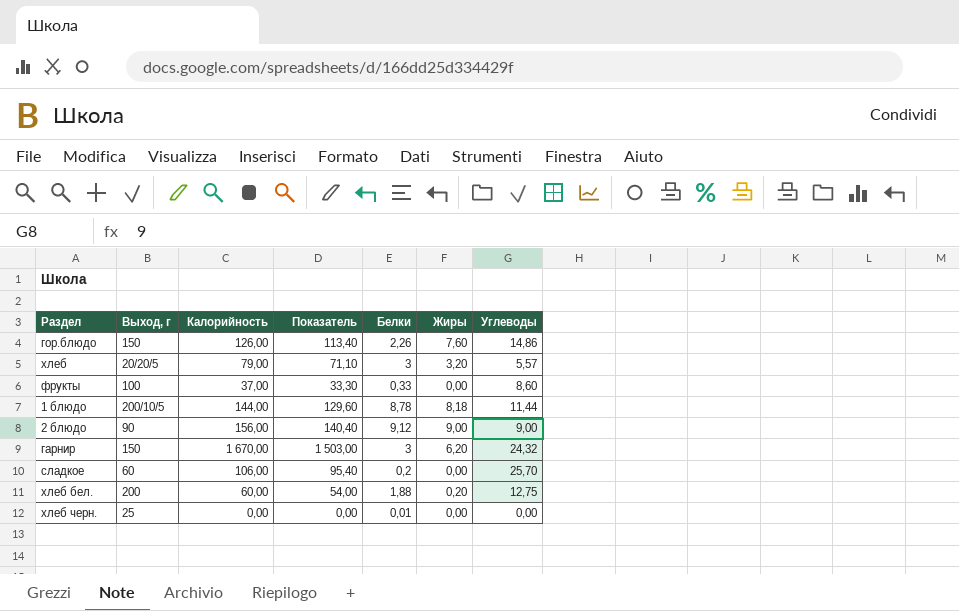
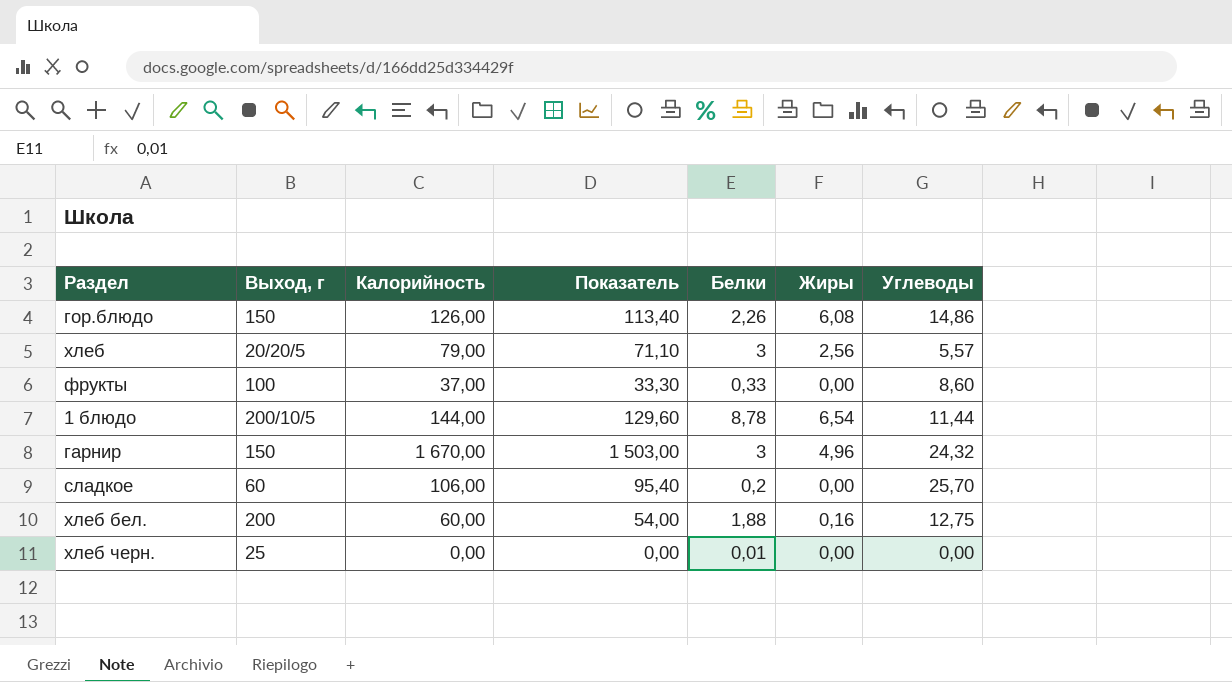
row 2 блюдо: 90 | 156,00 | 140,40 | 9,12 | 9,00 | 9,00 -> none
гор.блюдо | Жиры: 7,60 -> 6,08
хлеб | Жиры: 3,20 -> 2,56
1 блюдо | Жиры: 8,18 -> 6,54
гарнир | Жиры: 6,20 -> 4,96
хлеб бел. | Жиры: 0,20 -> 0,16

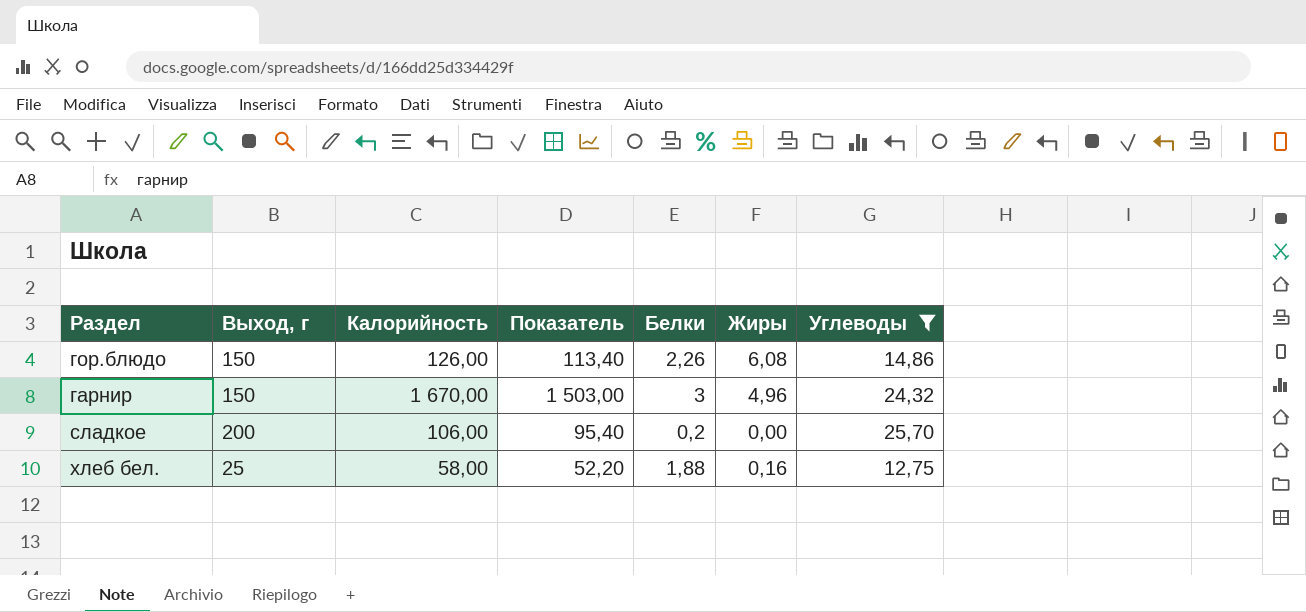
filter: none -> Углеводы >= 12,75
сладкое | Выход, г: 60 -> 200
хлеб бел. | Выход, г: 200 -> 25
хлеб бел. | Калорийность: 60,00 -> 58,00
хлеб бел. | Показатель: 54,00 -> 52,20

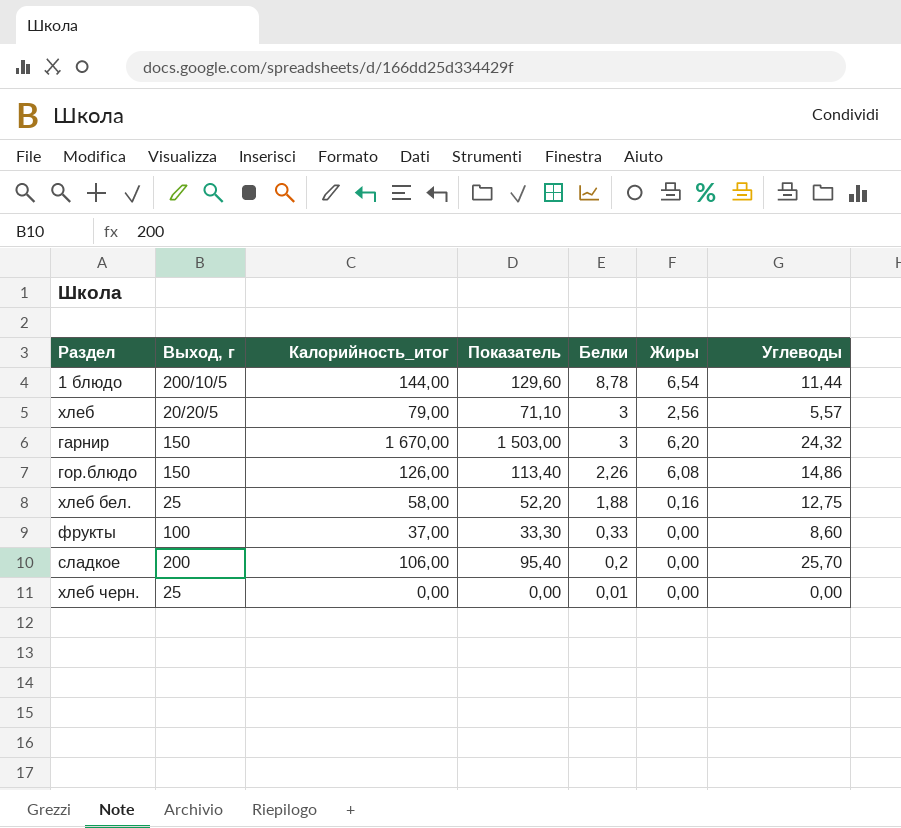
filter: Углеводы >= 12,75 -> none
row order: none -> Белки descending
column name: Калорийность -> Калорийность_итог
гарнир | Жиры: 4,96 -> 6,20

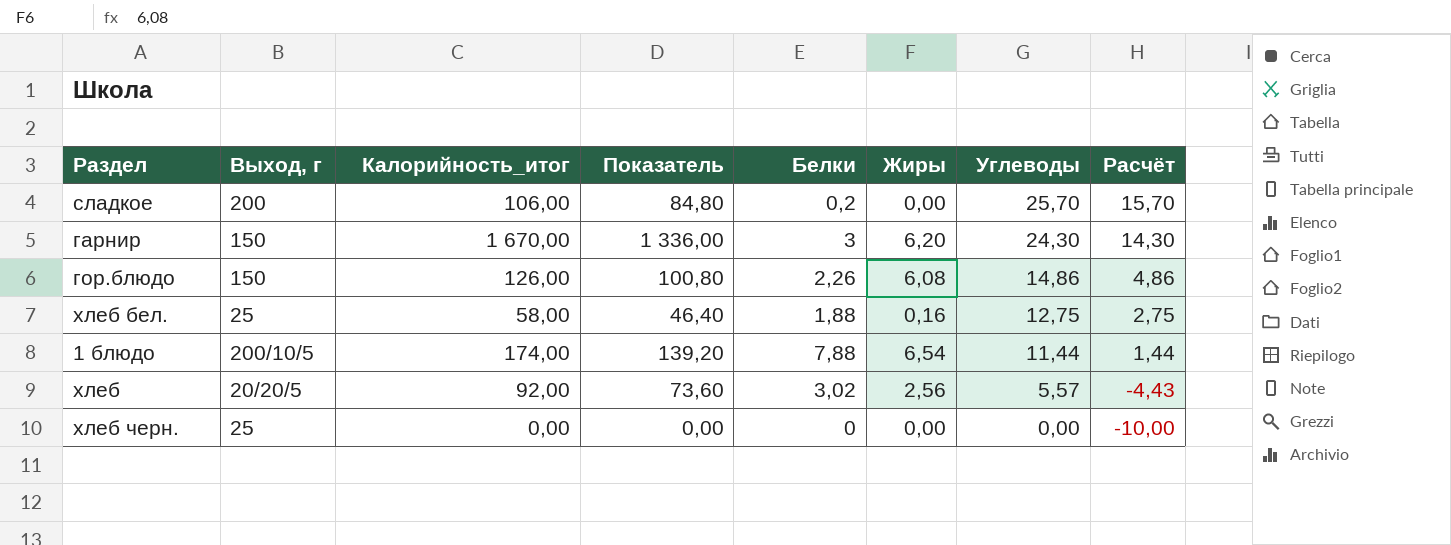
row order: Белки descending -> Углеводы descending
column Показатель | formula: [Калорийность_итог] * 0,9 -> [Калорийность_итог] * 0,8
column Расчёт | formula: none -> [Углеводы] - 10
row фрукты: 100 | 37,00 | 33,30 | 0,33 | 0,00 | 8,60 -> none
гарнир | Углеводы: 24,32 -> 24,30
1 блюдо | Калорийность_итог: 144,00 -> 174,00
1 блюдо | Белки: 8,78 -> 7,88
хлеб | Калорийность_итог: 79,00 -> 92,00
хлеб | Белки: 3 -> 3,02
хлеб черн. | Белки: 0,01 -> 0

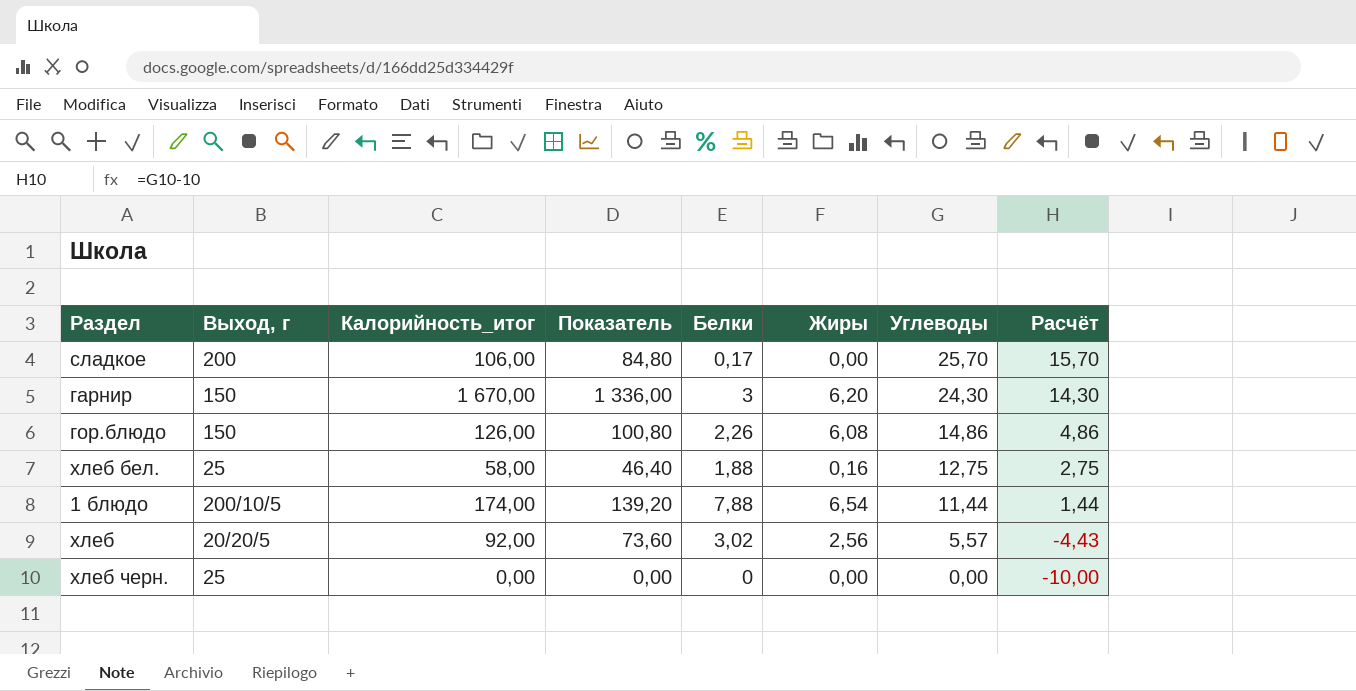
сладкое | Белки: 0,2 -> 0,17

